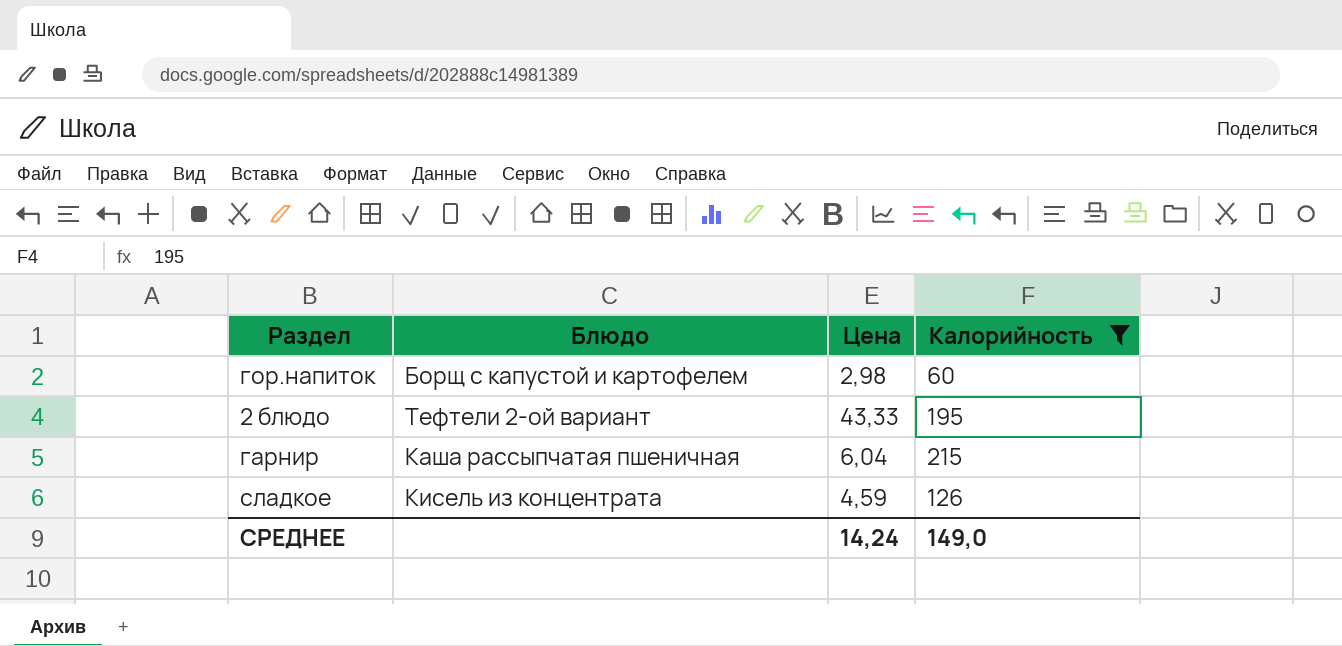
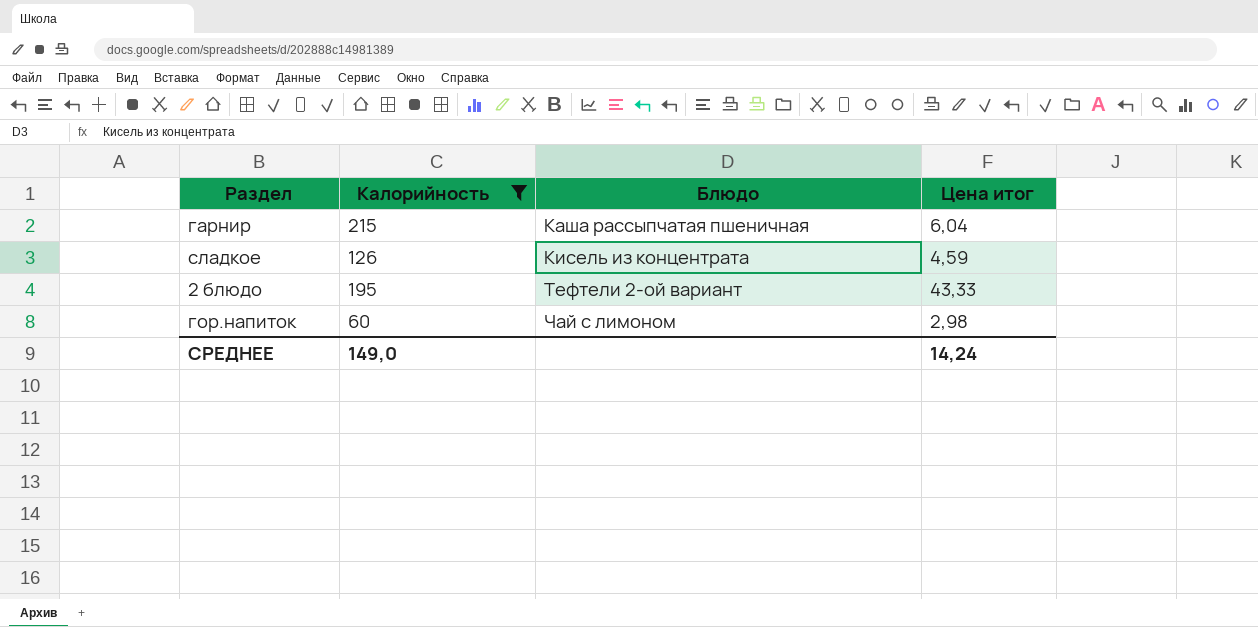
row order: none -> Блюдо ascending
column Калорийность | position: 4 -> 2
column name: Цена -> Цена итог
гор.напиток | Блюдо: Борщ с капустой и картофелем -> Чай с лимоном

